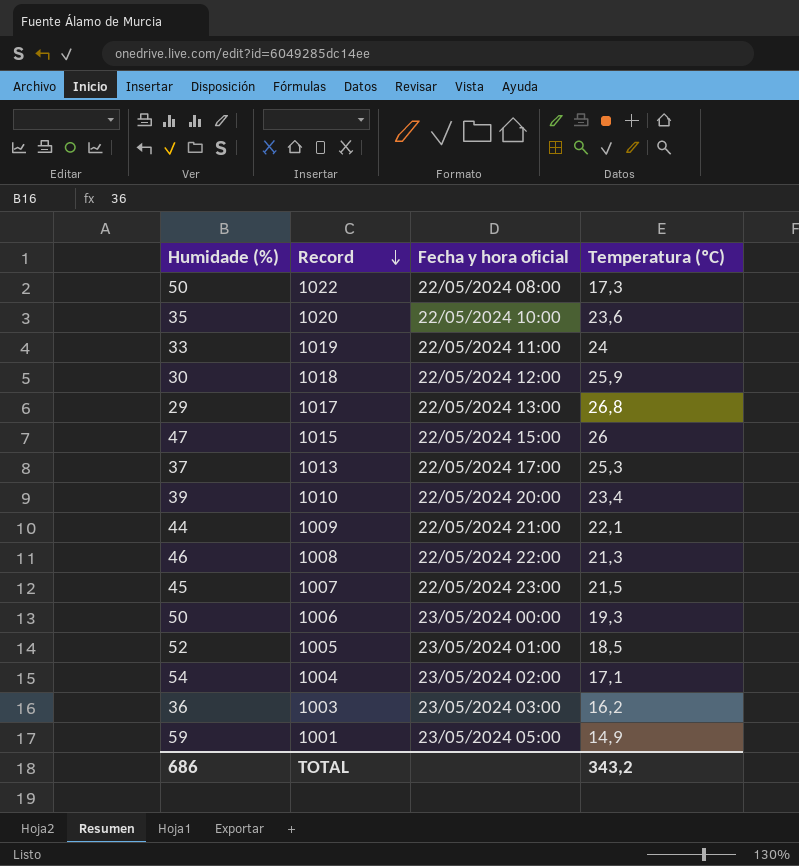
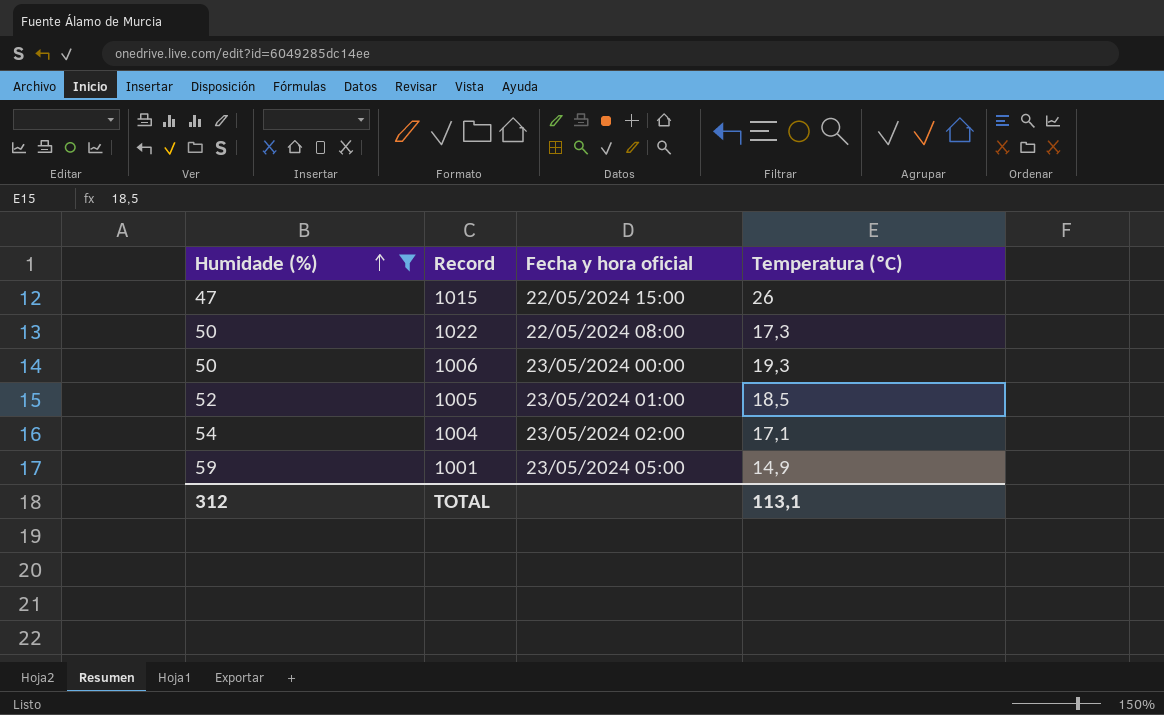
filter: none -> Humidade (%) >= 47
row order: Record descending -> Humidade (%) ascending
TOTAL | Humidade (%): 686 -> 312
TOTAL | Temperatura (ºC): 343,2 -> 113,1

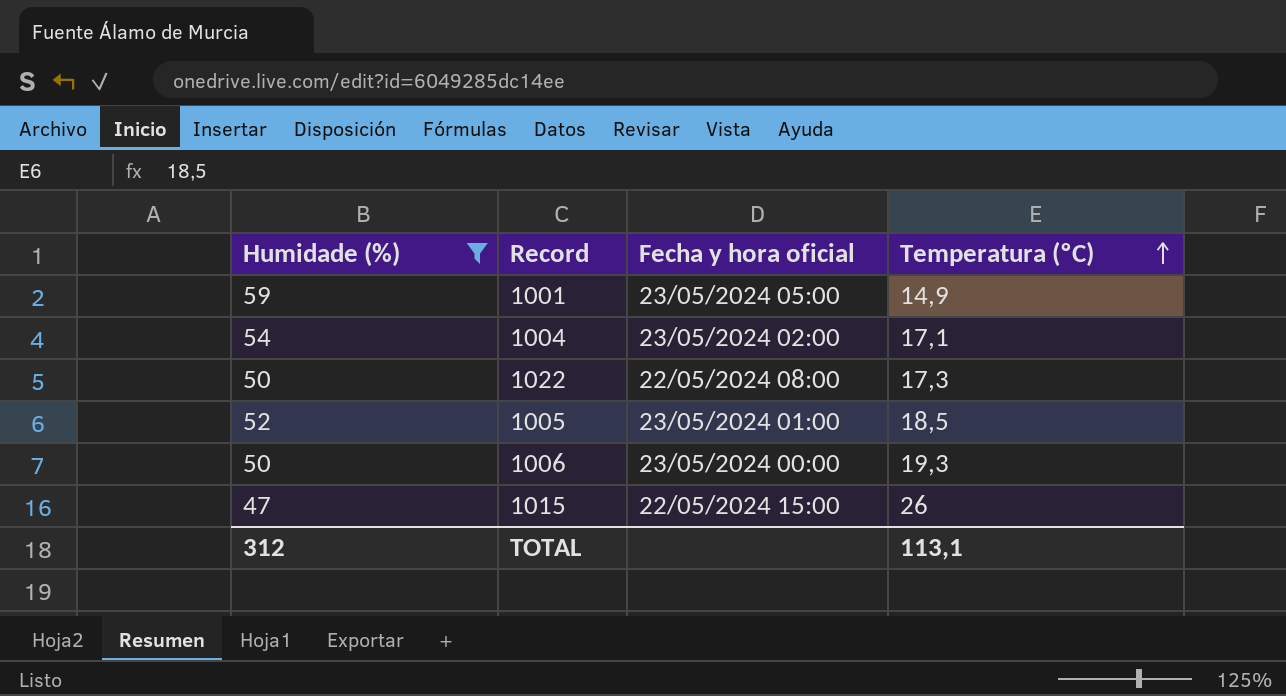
row order: Humidade (%) ascending -> Temperatura (ºC) ascending

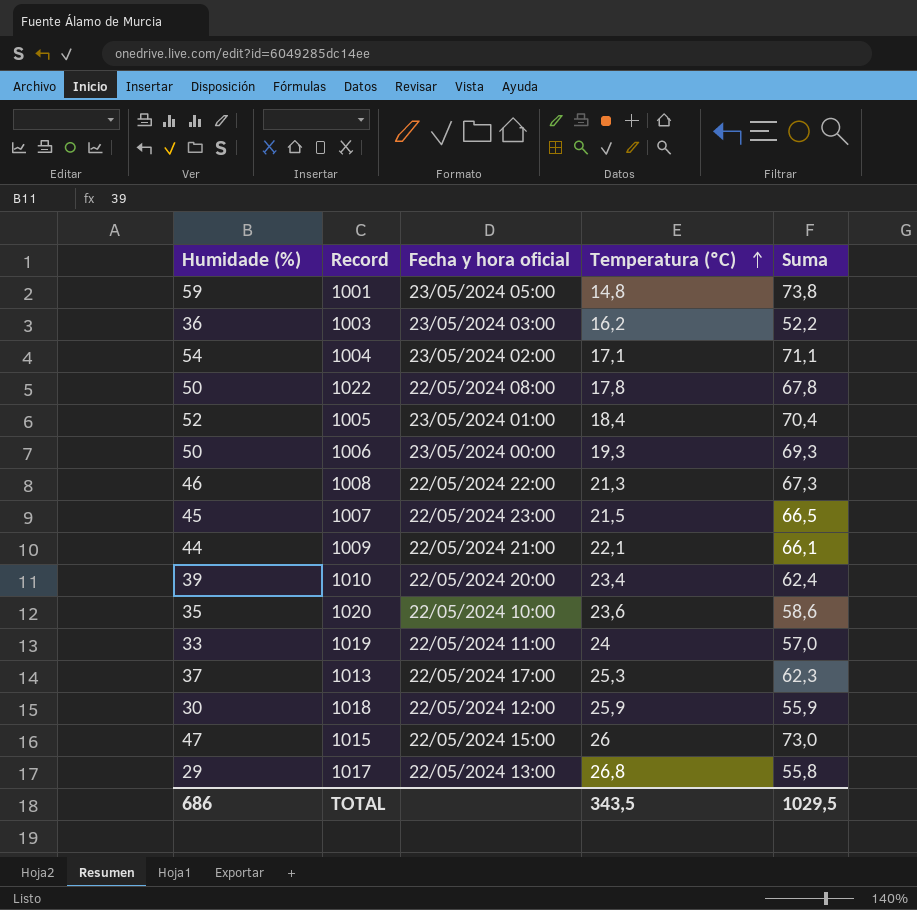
filter: Humidade (%) >= 47 -> none
column Suma | formula: none -> [Humidade (%)] + [Temperatura (ºC)]
1001 | Temperatura (ºC): 14,9 -> 14,8
1022 | Temperatura (ºC): 17,3 -> 17,8
1005 | Temperatura (ºC): 18,5 -> 18,4
TOTAL | Humidade (%): 312 -> 686
TOTAL | Temperatura (ºC): 113,1 -> 343,5

